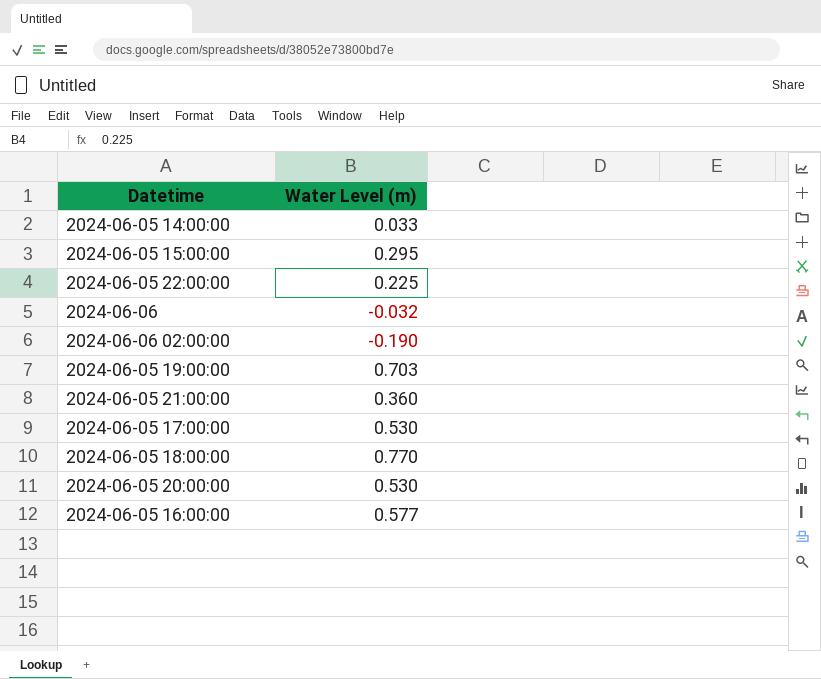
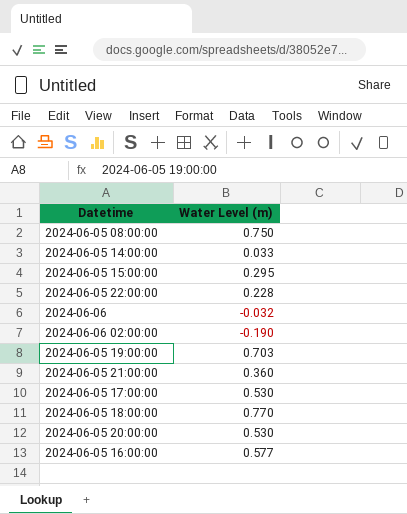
row 2024-06-05 08:00:00: none -> 0.750
2024-06-05 22:00:00 | Water Level (m): 0.225 -> 0.228

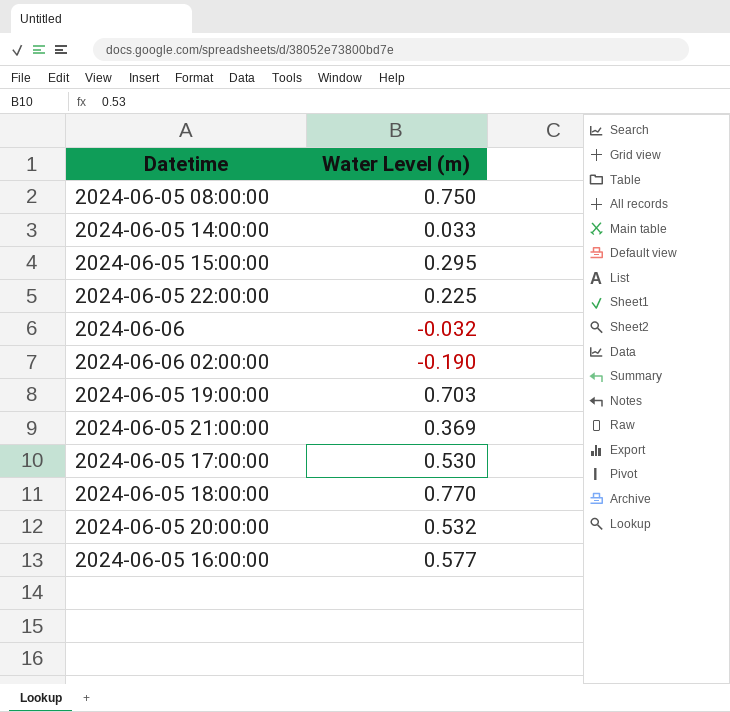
2024-06-05 22:00:00 | Water Level (m): 0.228 -> 0.225
2024-06-05 21:00:00 | Water Level (m): 0.360 -> 0.369
2024-06-05 20:00:00 | Water Level (m): 0.530 -> 0.532

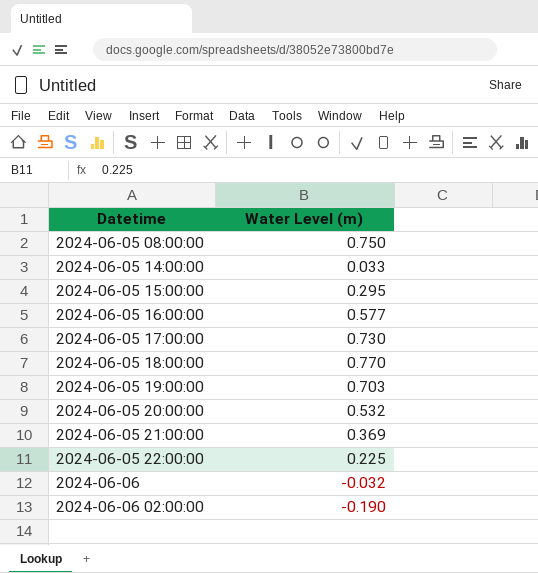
row order: none -> Datetime ascending
2024-06-05 17:00:00 | Water Level (m): 0.530 -> 0.730

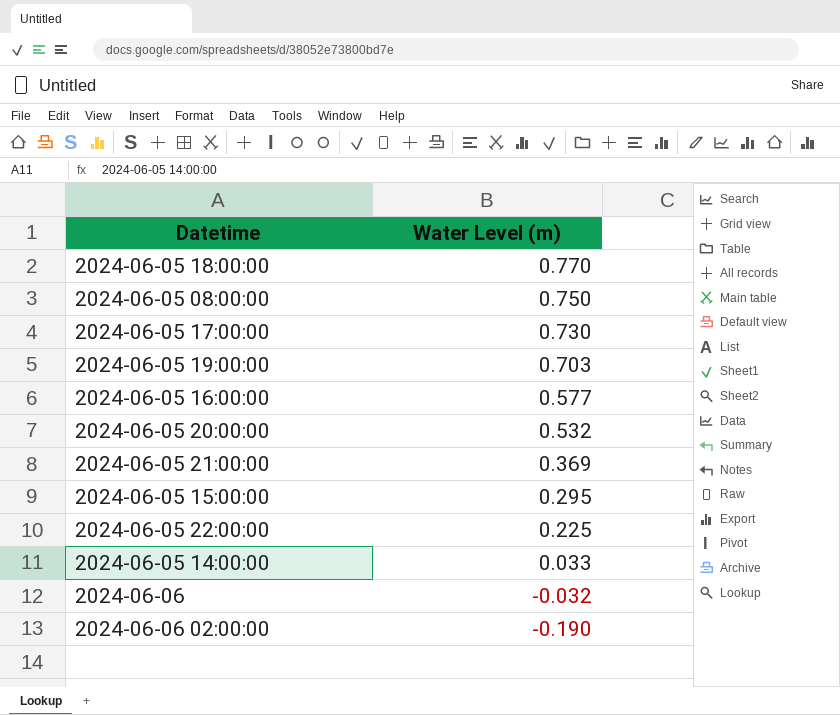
row order: Datetime ascending -> Water Level (m) descending

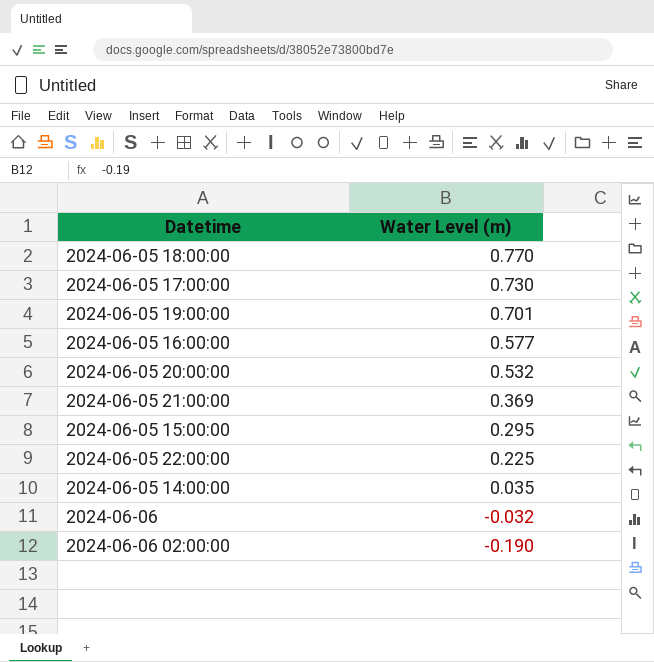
row 2024-06-05 08:00:00: 0.750 -> none
2024-06-05 19:00:00 | Water Level (m): 0.703 -> 0.701
2024-06-05 14:00:00 | Water Level (m): 0.033 -> 0.035

